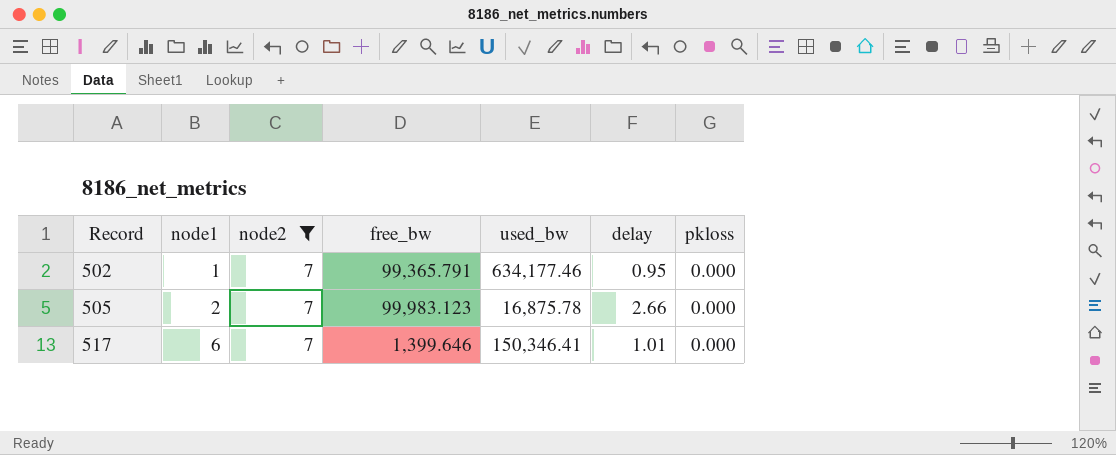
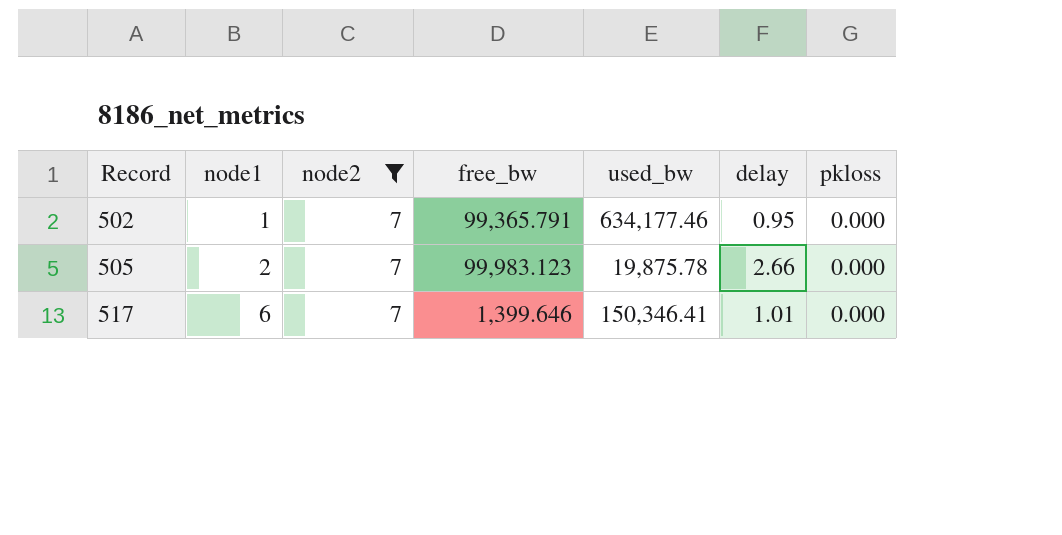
505 | used_bw: 16,875.78 -> 19,875.78

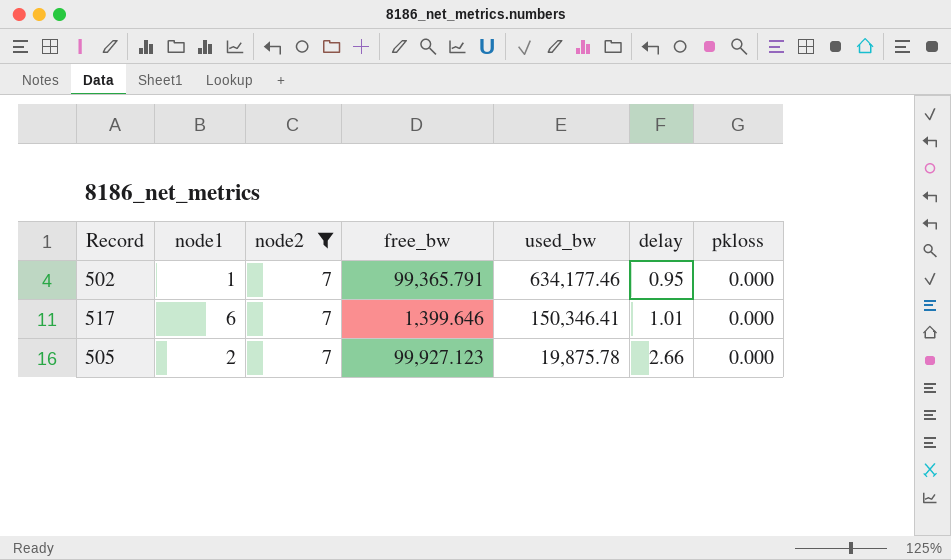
row order: Record ascending -> used_bw descending
505 | free_bw: 99,983.123 -> 99,927.123

